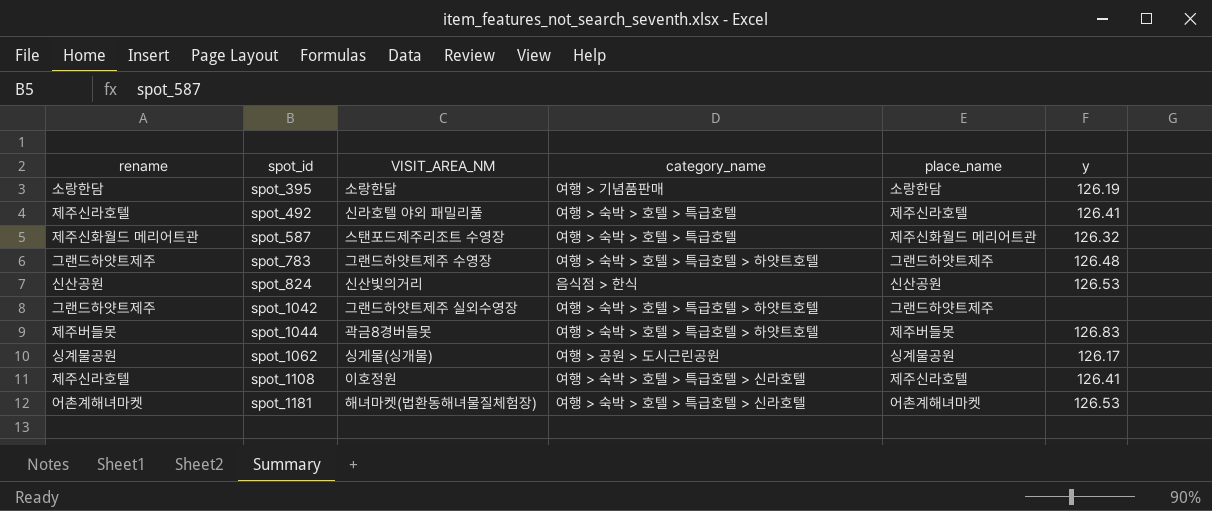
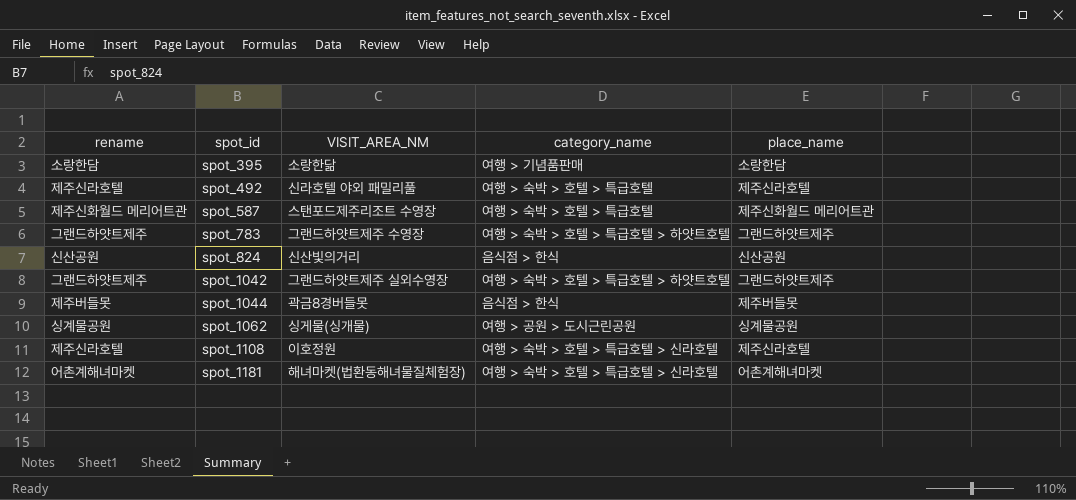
column y | position: 6 -> none
spot_1044 | category_name: 여행 > 숙박 > 호텔 > 특급호텔 > 하얏트호텔 -> 음식점 > 한식

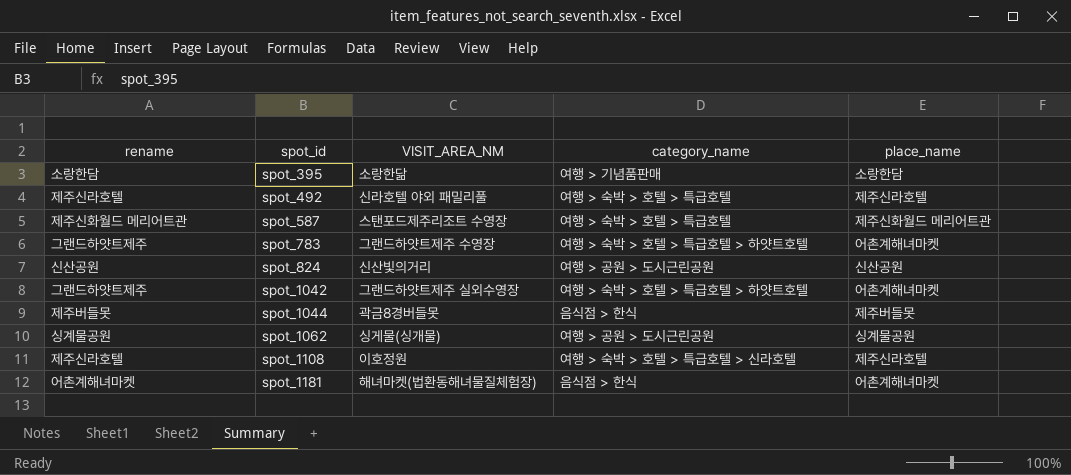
spot_783 | place_name: 그랜드하얏트제주 -> 어촌계해녀마켓
spot_824 | category_name: 음식점 > 한식 -> 여행 > 공원 > 도시근린공원
spot_1042 | place_name: 그랜드하얏트제주 -> 어촌계해녀마켓
spot_1181 | category_name: 여행 > 숙박 > 호텔 > 특급호텔 > 신라호텔 -> 음식점 > 한식

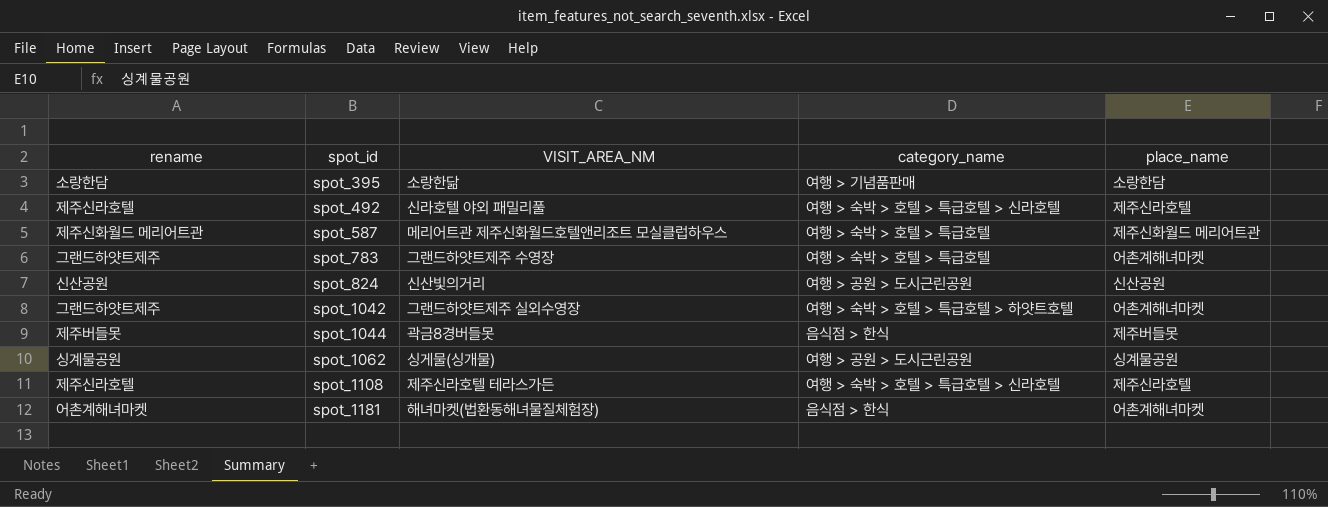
spot_492 | category_name: 여행 > 숙박 > 호텔 > 특급호텔 -> 여행 > 숙박 > 호텔 > 특급호텔 > 신라호텔
spot_587 | VISIT_AREA_NM: 스탠포드제주리조트 수영장 -> 메리어트관 제주신화월드호텔앤리조트 모실클럽하우스
spot_783 | category_name: 여행 > 숙박 > 호텔 > 특급호텔 > 하얏트호텔 -> 여행 > 숙박 > 호텔 > 특급호텔
spot_1108 | VISIT_AREA_NM: 이호정원 -> 제주신라호텔 테라스가든

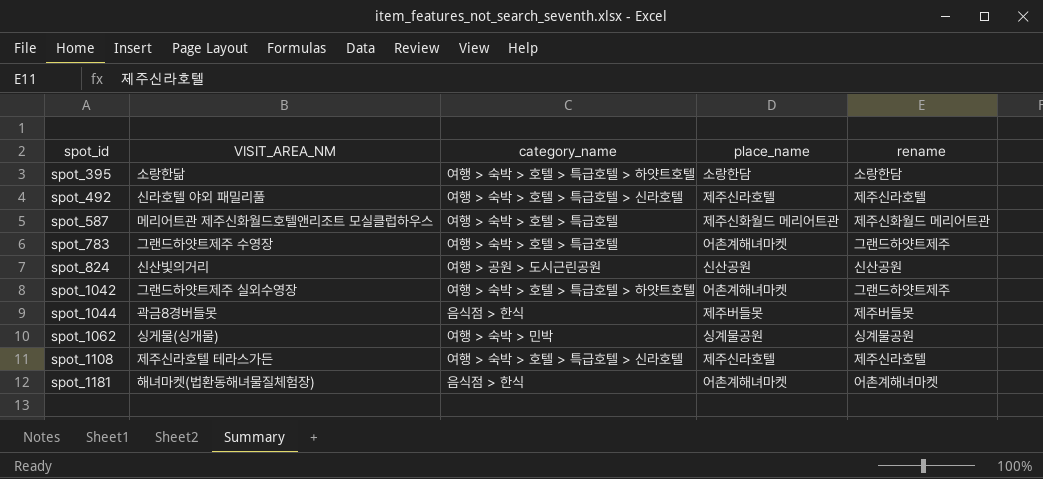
column rename | position: 1 -> 5
spot_395 | category_name: 여행 > 기념품판매 -> 여행 > 숙박 > 호텔 > 특급호텔 > 하얏트호텔
spot_1062 | category_name: 여행 > 공원 > 도시근린공원 -> 여행 > 숙박 > 민박

